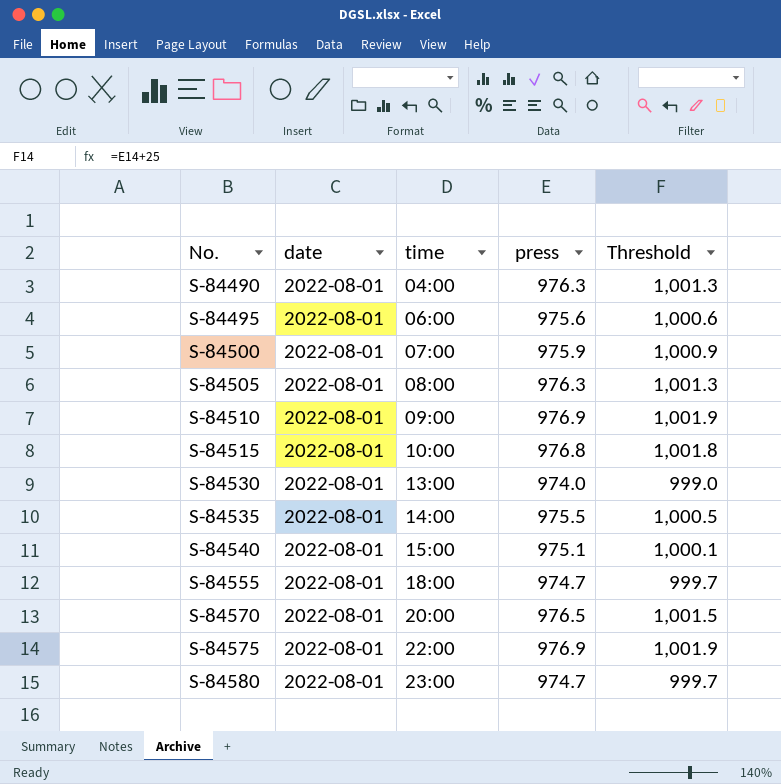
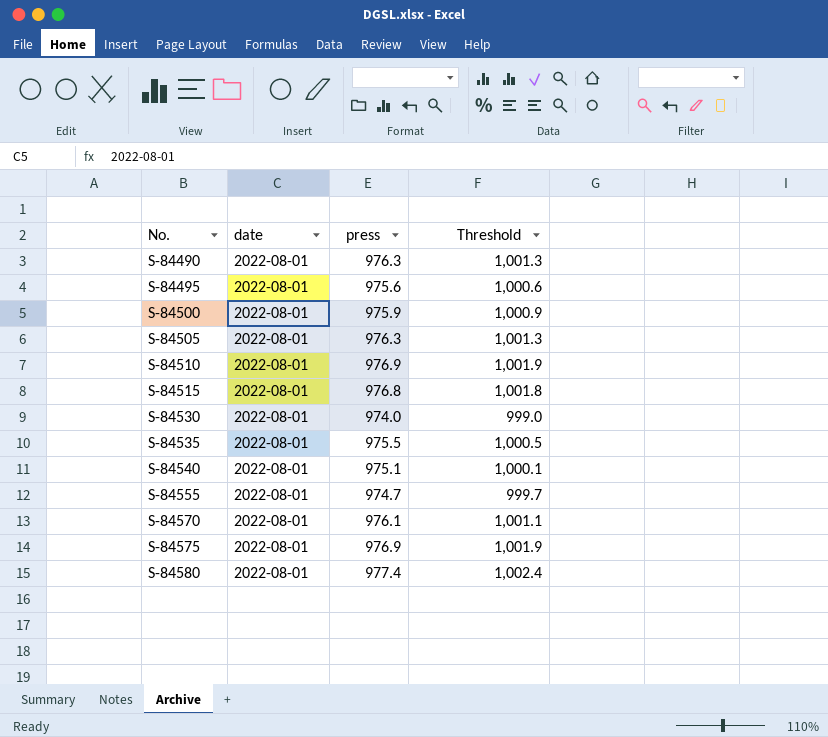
column time | position: 3 -> none
S-84570 | press: 976.5 -> 976.1
S-84570 | Threshold: 1,001.5 -> 1,001.1
S-84580 | press: 974.7 -> 977.4
S-84580 | Threshold: 999.7 -> 1,002.4

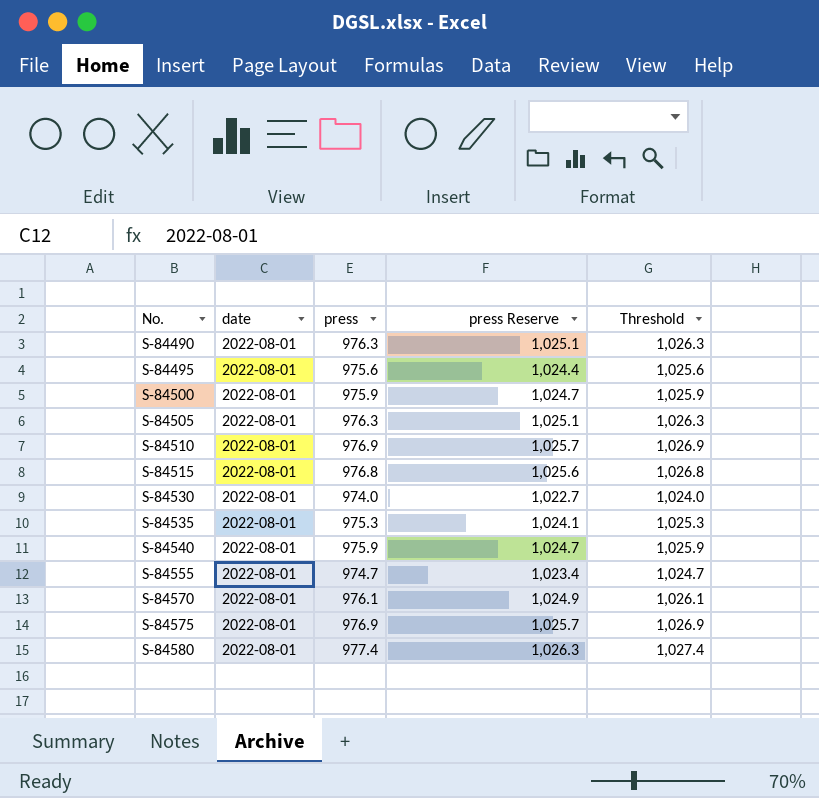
column press Reserve | formula: none -> [press] * 1.05
column Threshold | formula: [press] + 25 -> [press] + 50
S-84535 | press: 975.5 -> 975.3
S-84540 | press: 975.1 -> 975.9

